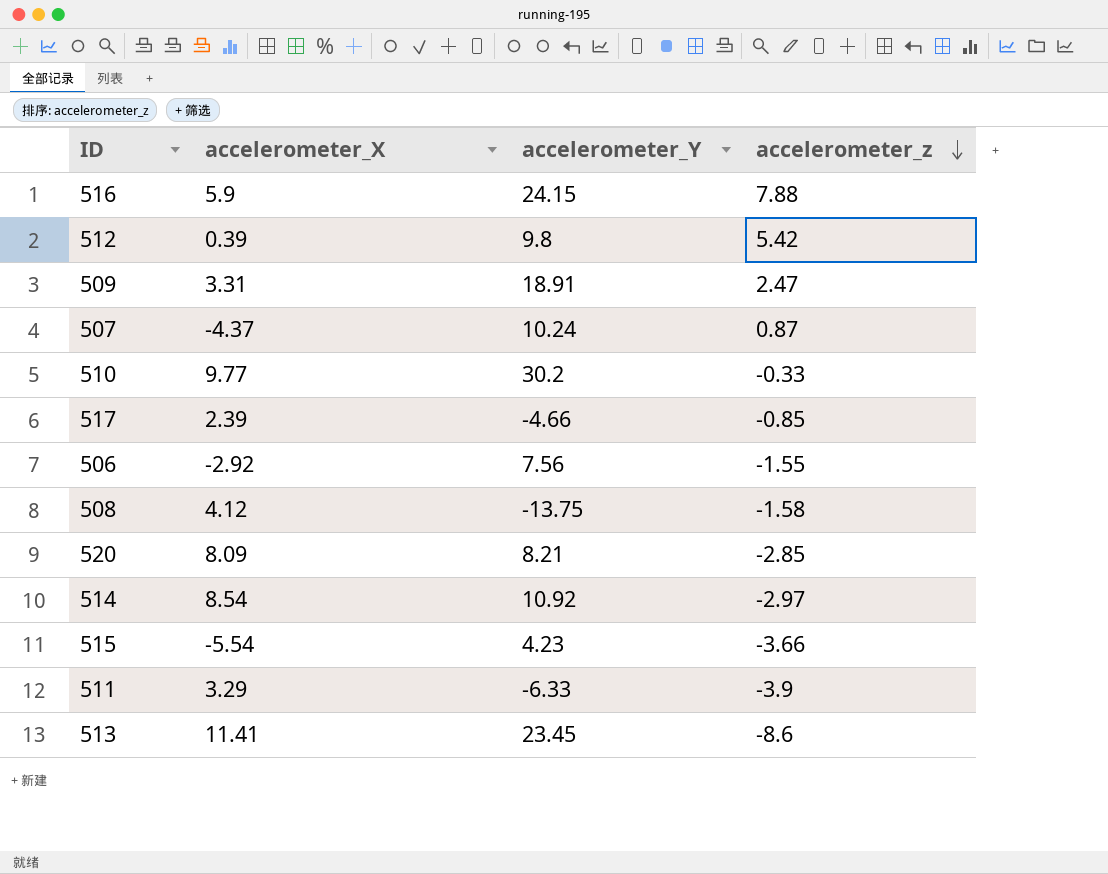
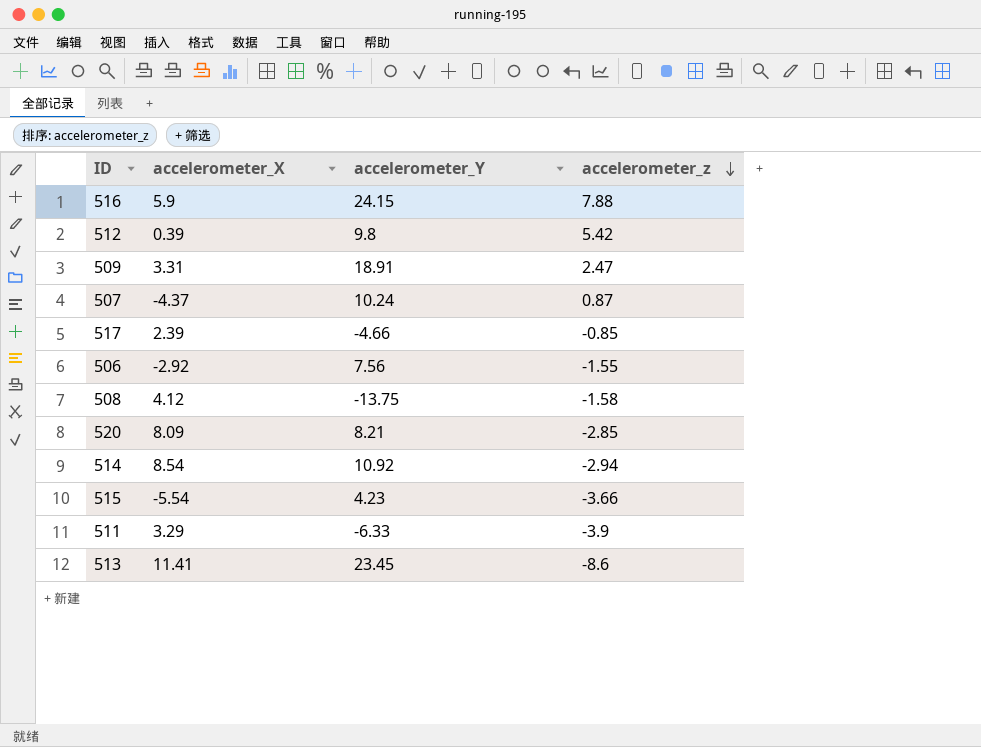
row 510: 9.77 | 30.2 | -0.33 -> none
514 | accelerometer_z: -2.97 -> -2.94

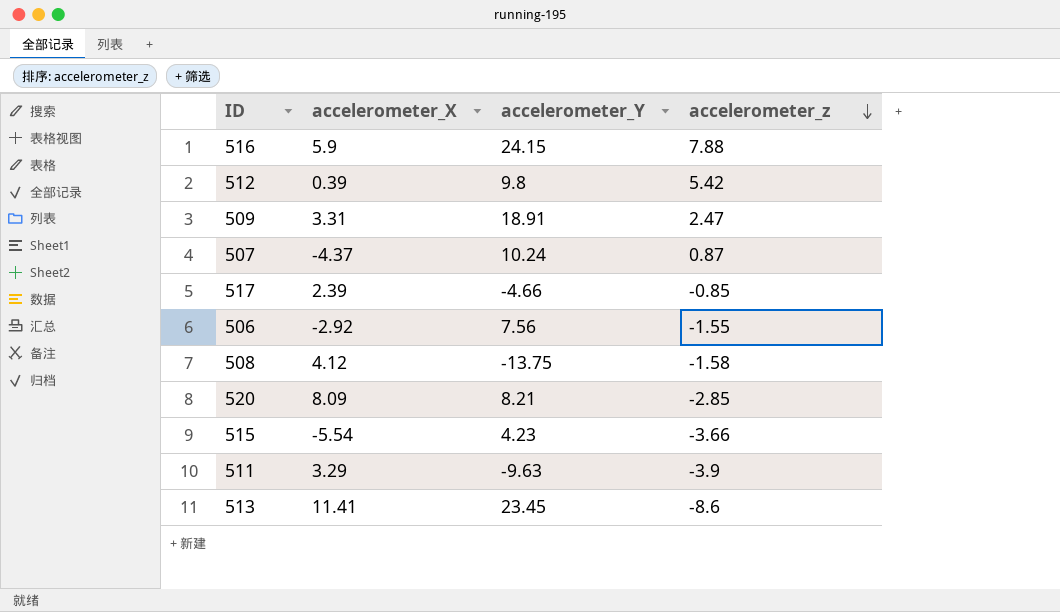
row 514: 8.54 | 10.92 | -2.94 -> none
511 | accelerometer_Y: -6.33 -> -9.63

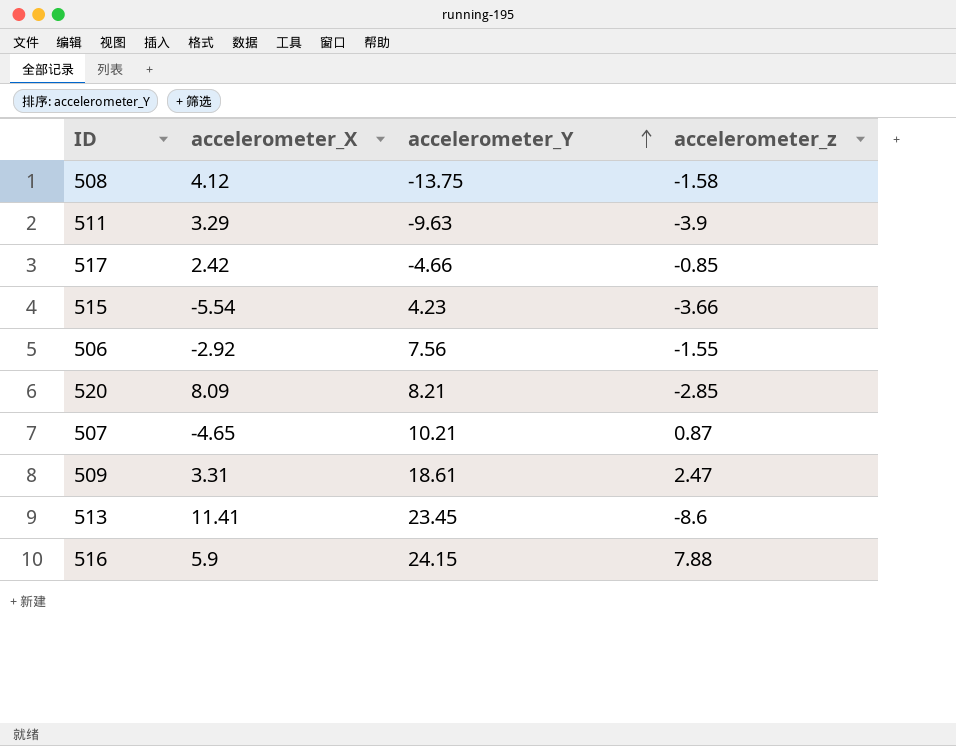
row order: accelerometer_z descending -> accelerometer_Y ascending
row 512: 0.39 | 9.8 | 5.42 -> none
517 | accelerometer_X: 2.39 -> 2.42
507 | accelerometer_X: -4.37 -> -4.65
507 | accelerometer_Y: 10.24 -> 10.21
509 | accelerometer_Y: 18.91 -> 18.61

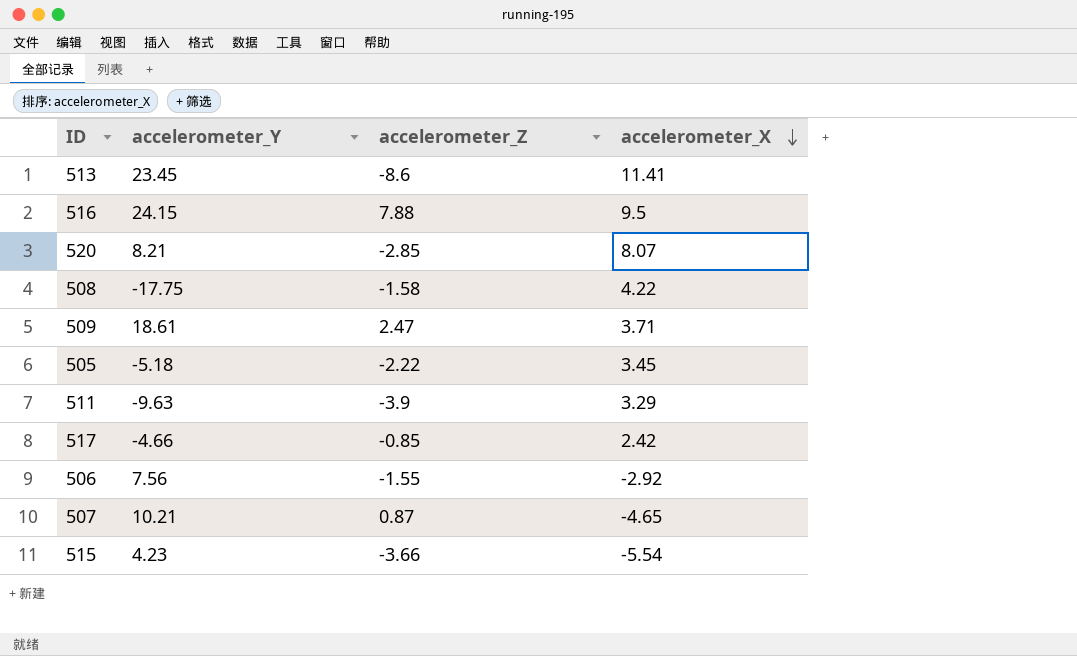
row order: accelerometer_Y ascending -> accelerometer_X descending
column name: accelerometer_z -> accelerometer_Z
column accelerometer_X | position: 2 -> 4
516 | accelerometer_X: 5.9 -> 9.5
520 | accelerometer_X: 8.09 -> 8.07
508 | accelerometer_Y: -13.75 -> -17.75
508 | accelerometer_X: 4.12 -> 4.22
509 | accelerometer_X: 3.31 -> 3.71
row 505: none -> -5.18 | -2.22 | 3.45

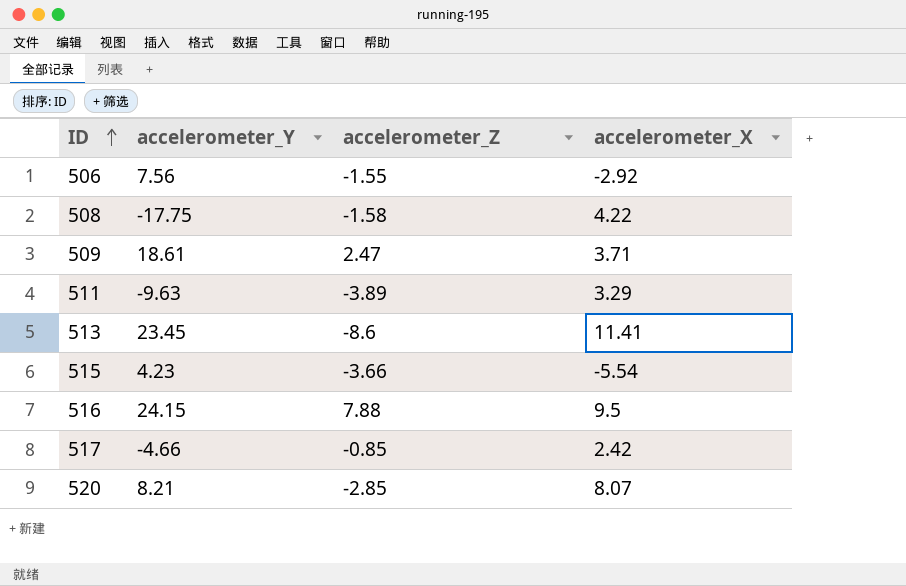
row order: accelerometer_X descending -> ID ascending
row 505: -5.18 | -2.22 | 3.45 -> none
row 507: 10.21 | 0.87 | -4.65 -> none
511 | accelerometer_Z: -3.9 -> -3.89

